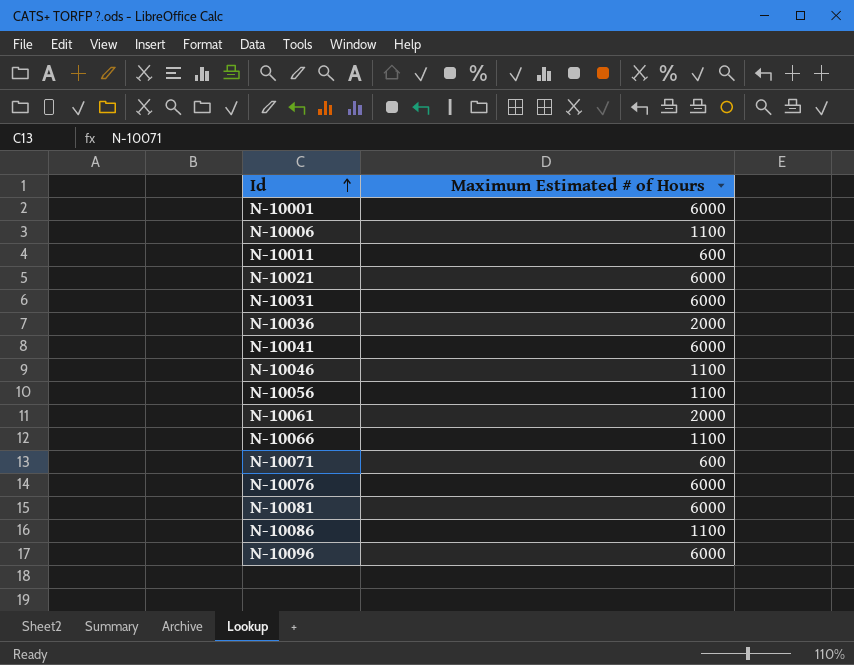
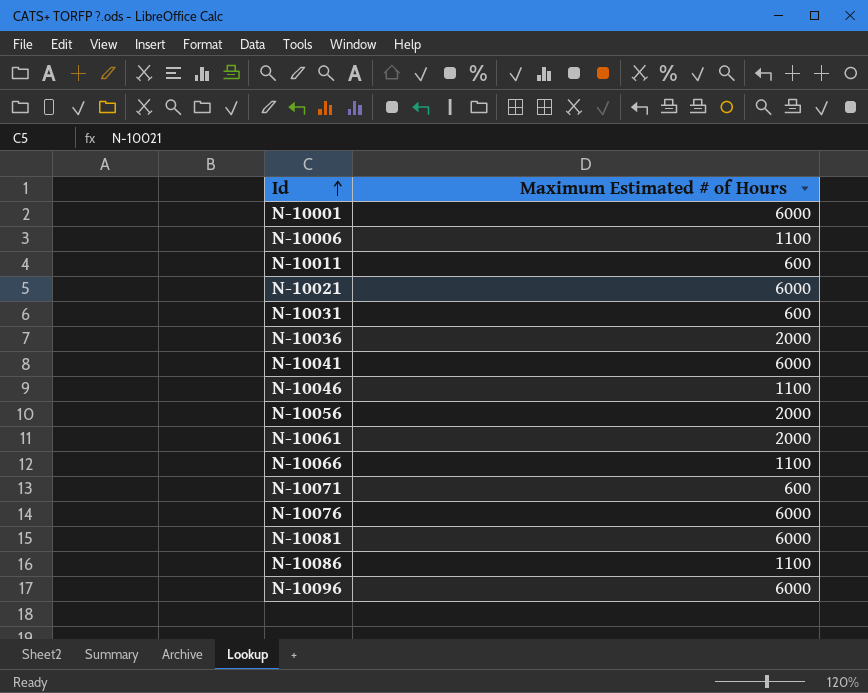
N-10031 | Maximum Estimated # of Hours: 6000 -> 600
N-10056 | Maximum Estimated # of Hours: 1100 -> 2000

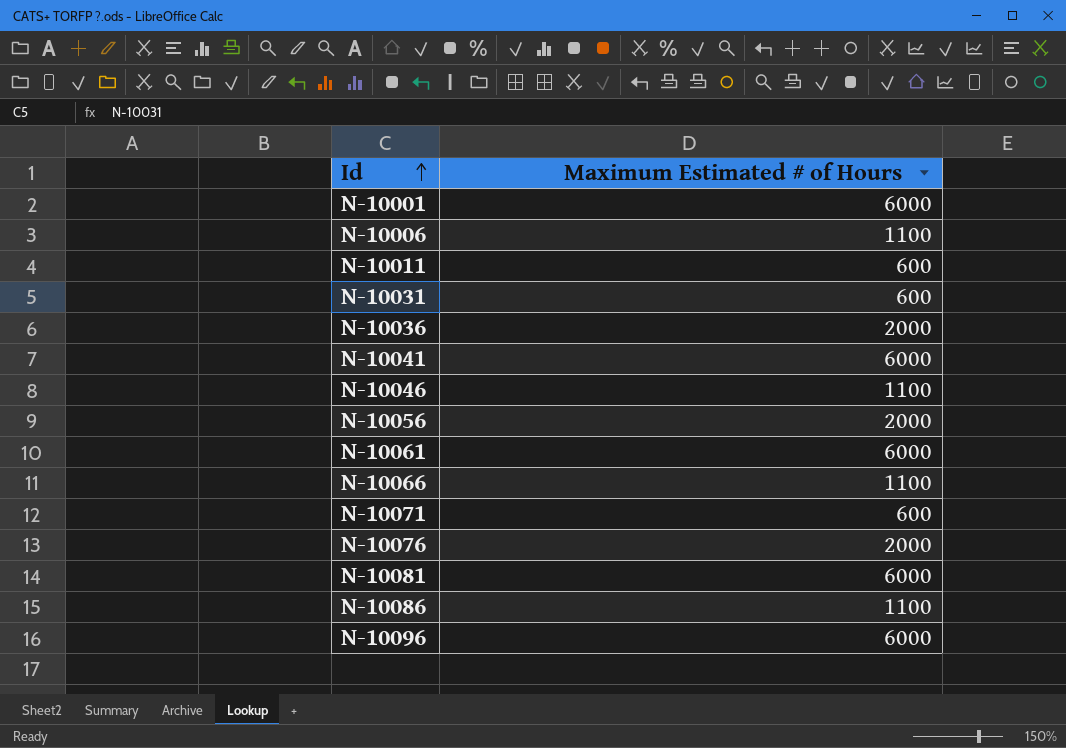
row N-10021: 6000 -> none
N-10061 | Maximum Estimated # of Hours: 2000 -> 6000
N-10076 | Maximum Estimated # of Hours: 6000 -> 2000

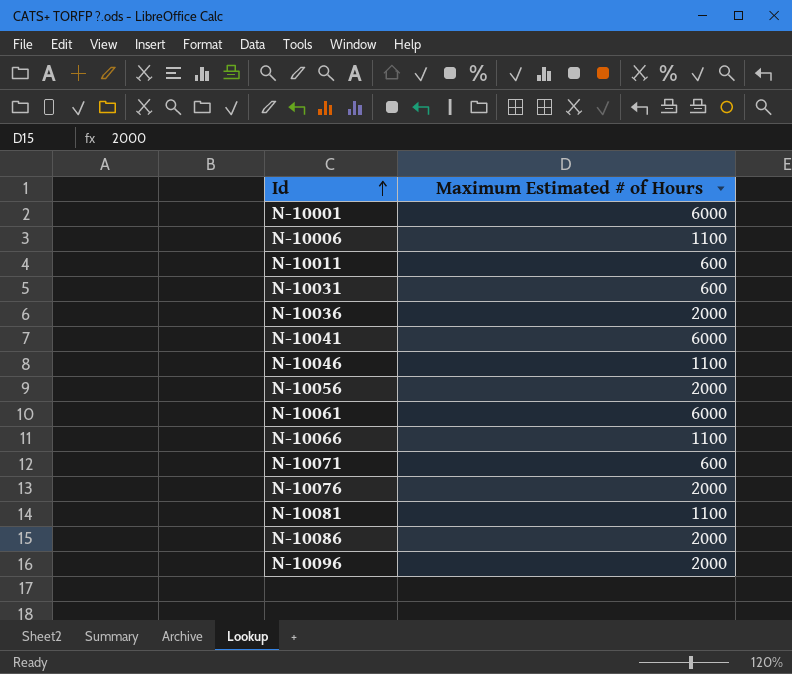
N-10081 | Maximum Estimated # of Hours: 6000 -> 1100
N-10086 | Maximum Estimated # of Hours: 1100 -> 2000
N-10096 | Maximum Estimated # of Hours: 6000 -> 2000

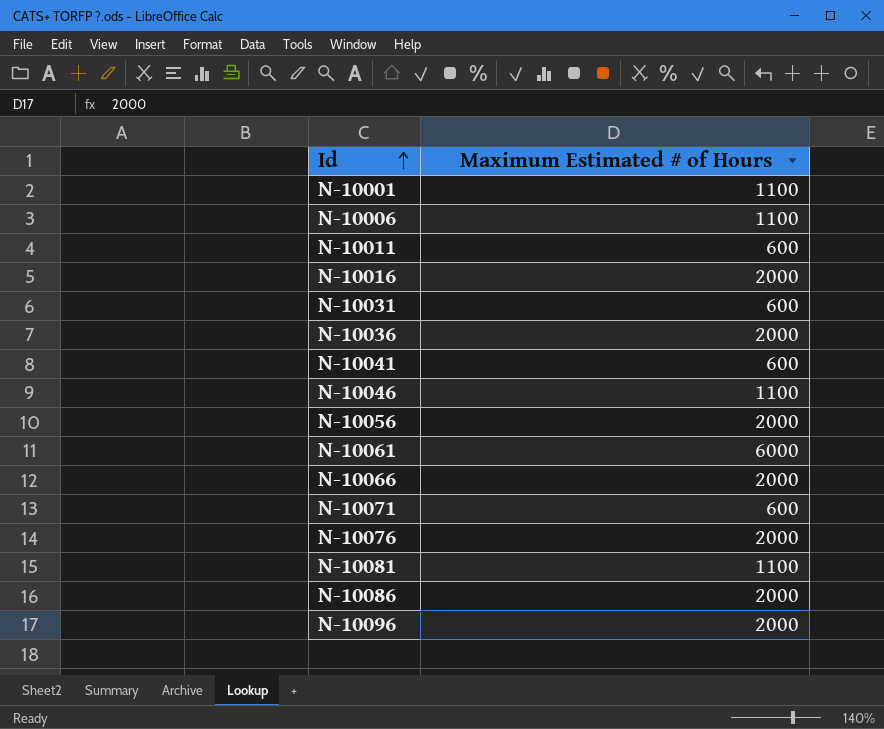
N-10001 | Maximum Estimated # of Hours: 6000 -> 1100
row N-10016: none -> 2000
N-10041 | Maximum Estimated # of Hours: 6000 -> 600
N-10066 | Maximum Estimated # of Hours: 1100 -> 2000

